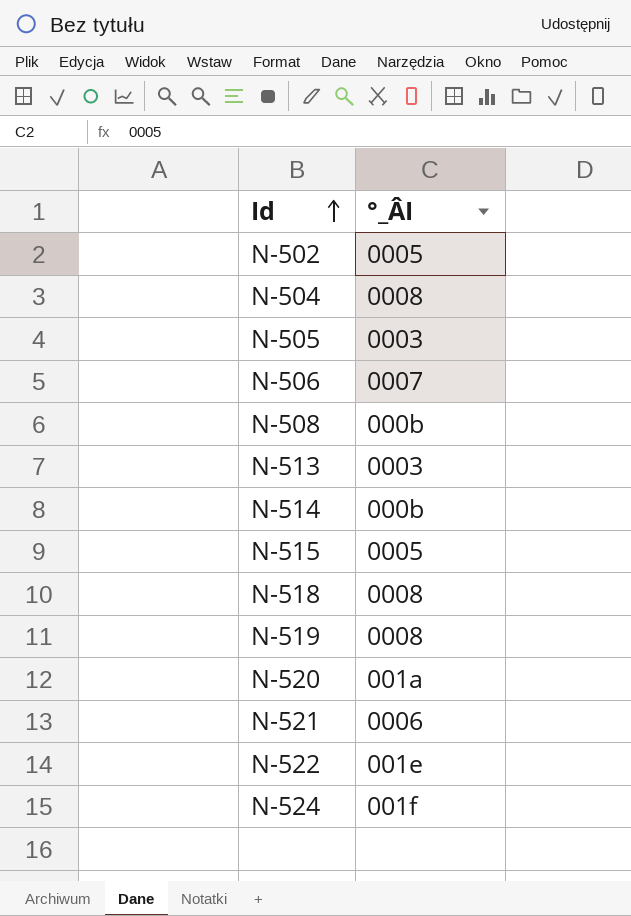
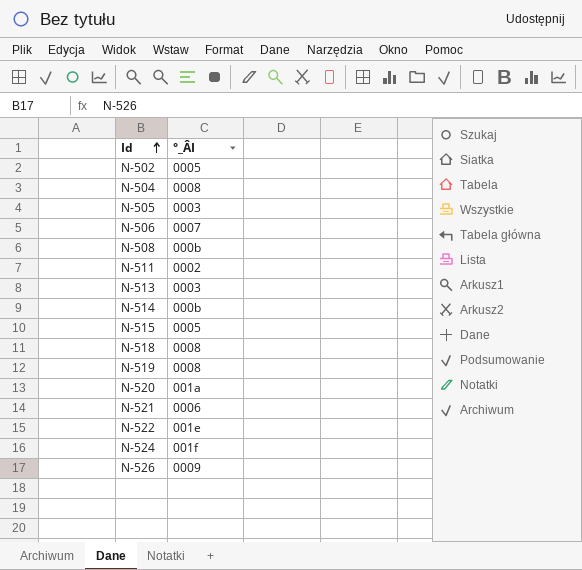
row N-511: none -> 0002
row N-526: none -> 0009

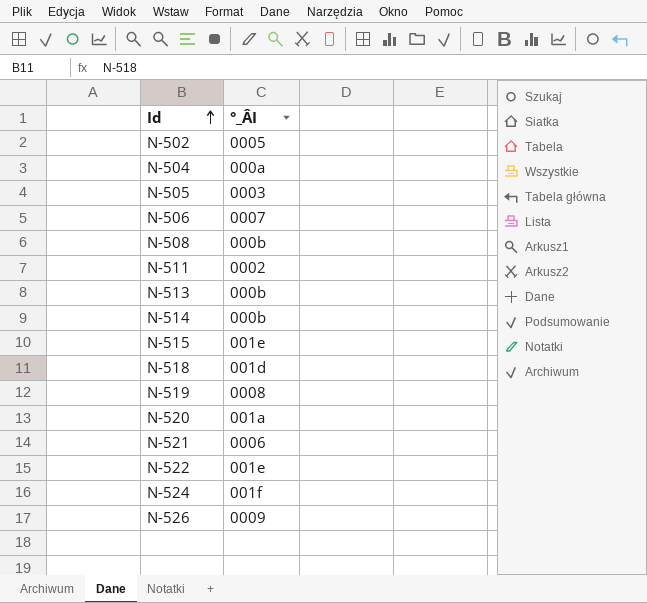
N-504 | °_ÂI: 0008 -> 000a
N-513 | °_ÂI: 0003 -> 000b
N-515 | °_ÂI: 0005 -> 001e
N-518 | °_ÂI: 0008 -> 001d

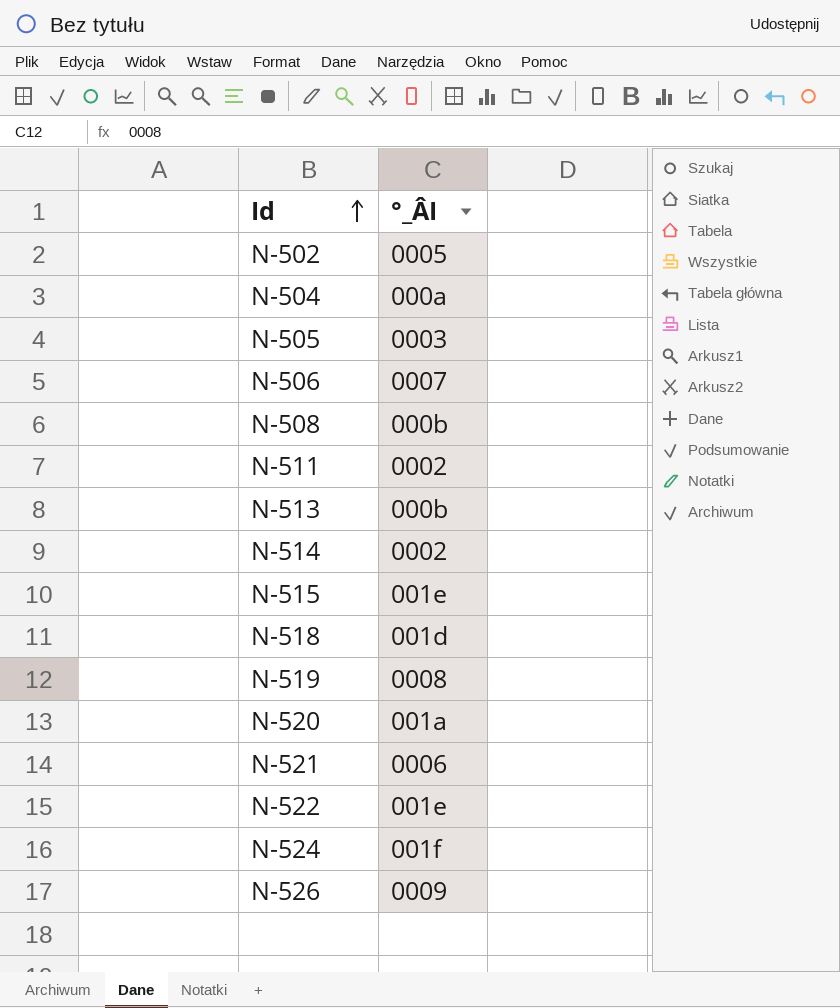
N-514 | °_ÂI: 000b -> 0002

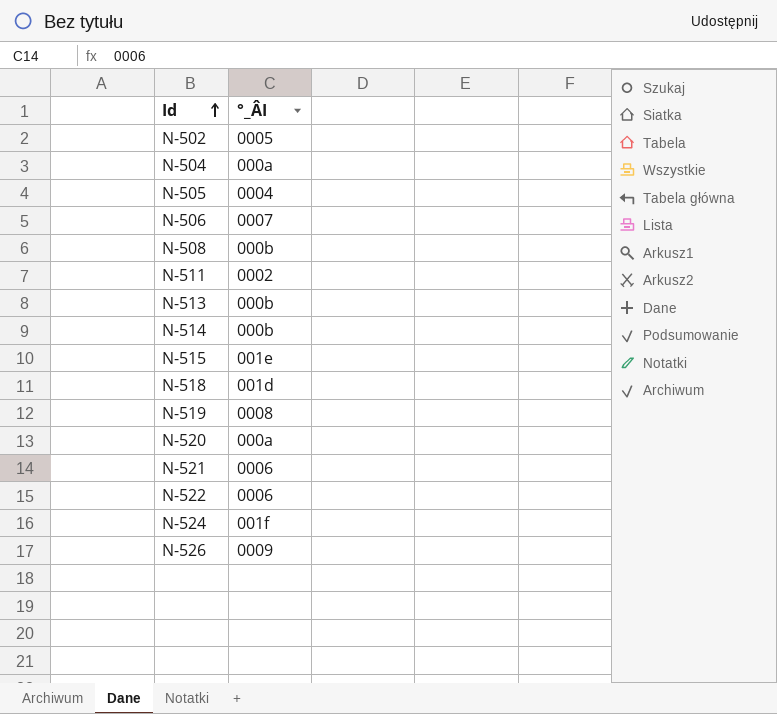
N-505 | °_ÂI: 0003 -> 0004
N-514 | °_ÂI: 0002 -> 000b
N-520 | °_ÂI: 001a -> 000a
N-522 | °_ÂI: 001e -> 0006

